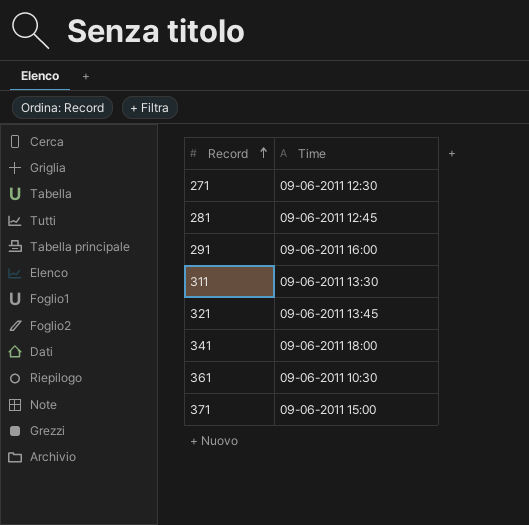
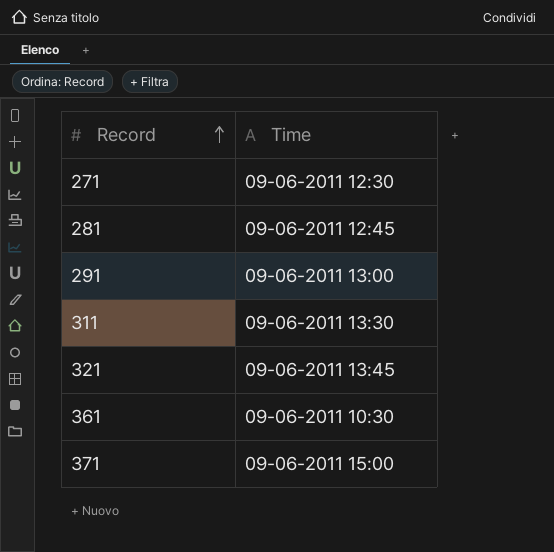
row 341: 09-06-2011 18:00 -> none
291 | Time: 09-06-2011 16:00 -> 09-06-2011 13:00

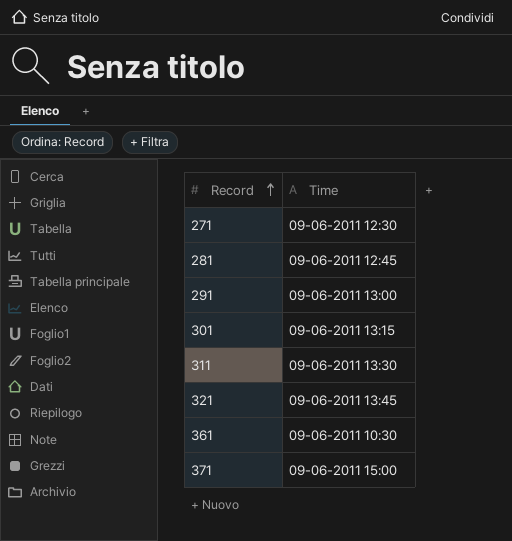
row 301: none -> 09-06-2011 13:15

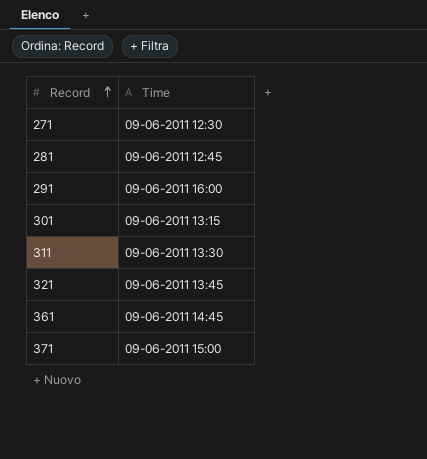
291 | Time: 09-06-2011 13:00 -> 09-06-2011 16:00
361 | Time: 09-06-2011 10:30 -> 09-06-2011 14:45

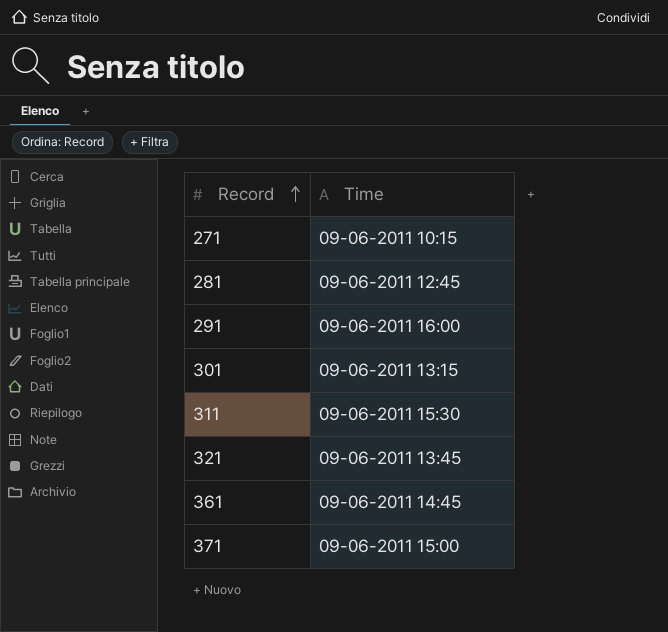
271 | Time: 09-06-2011 12:30 -> 09-06-2011 10:15
311 | Time: 09-06-2011 13:30 -> 09-06-2011 15:30

